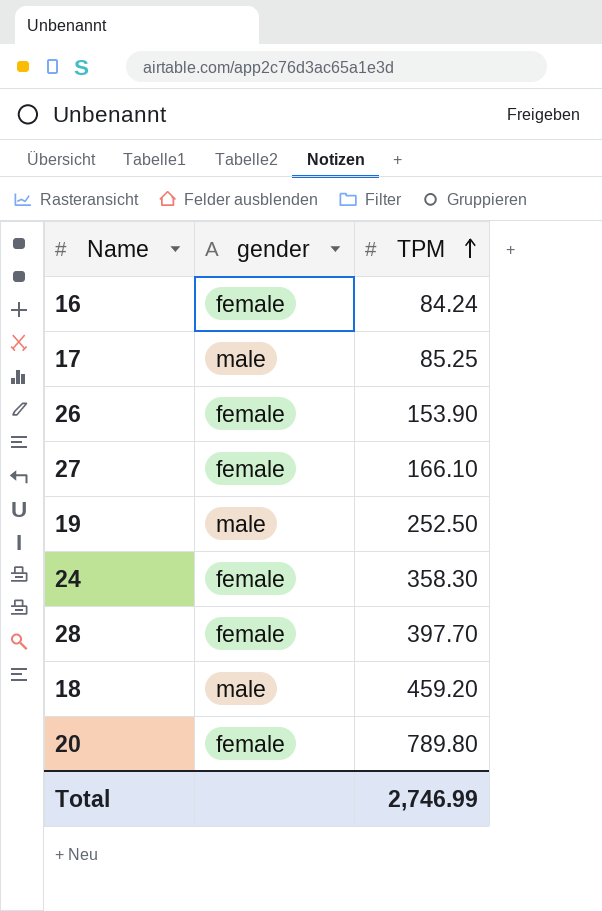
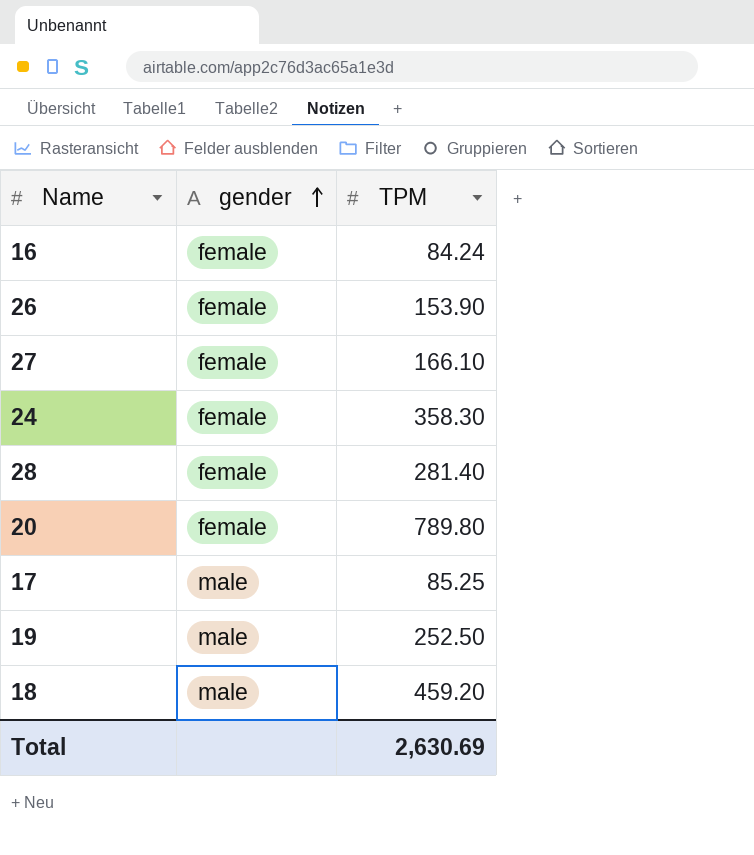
row order: TPM ascending -> gender ascending
28 | TPM: 397.70 -> 281.40
Total | TPM: 2,746.99 -> 2,630.69

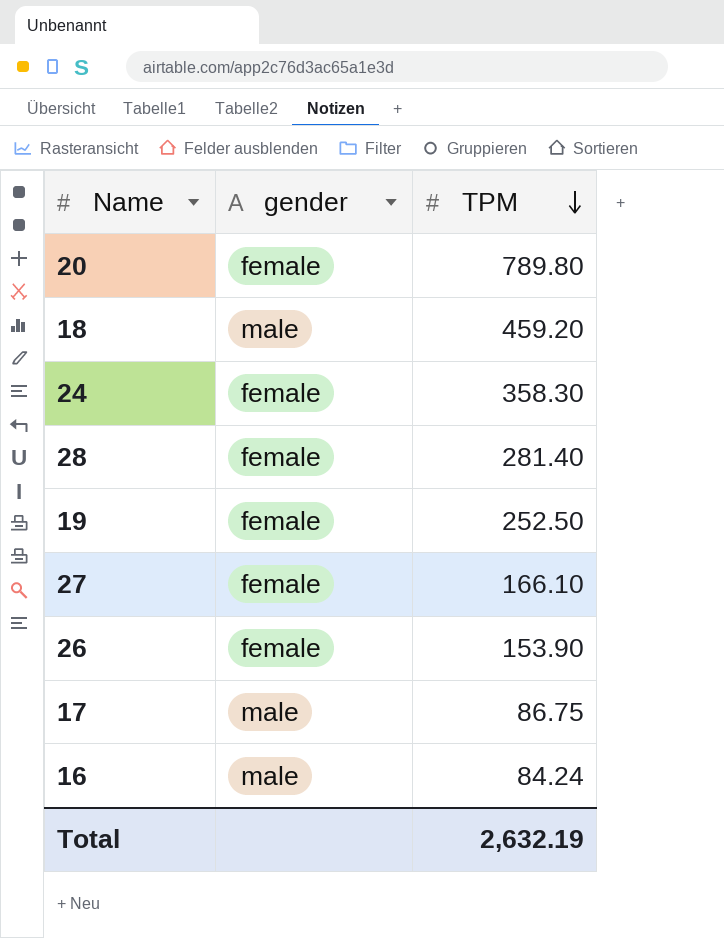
row order: gender ascending -> TPM descending
19 | gender: male -> female
17 | TPM: 85.25 -> 86.75
16 | gender: female -> male
Total | TPM: 2,630.69 -> 2,632.19

